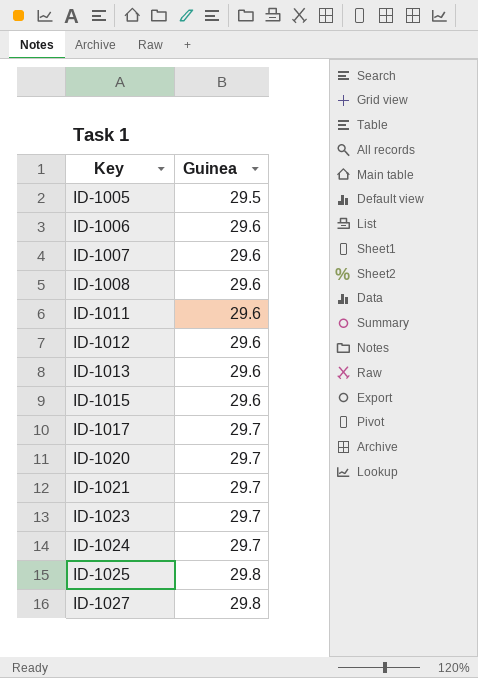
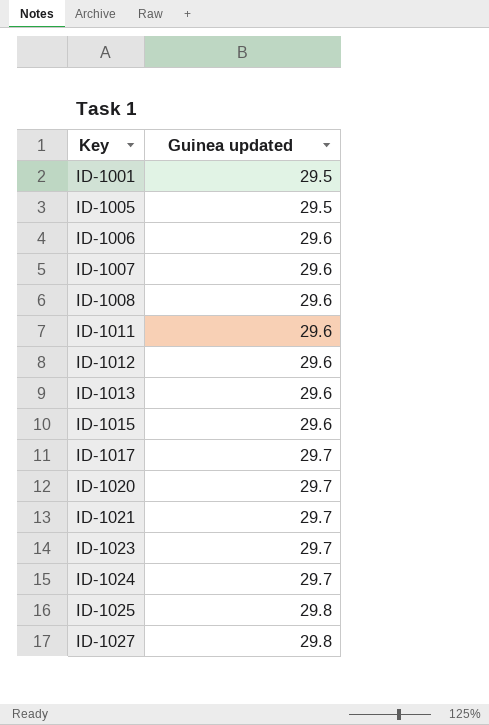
column name: Guinea -> Guinea updated
row ID-1001: none -> 29.5

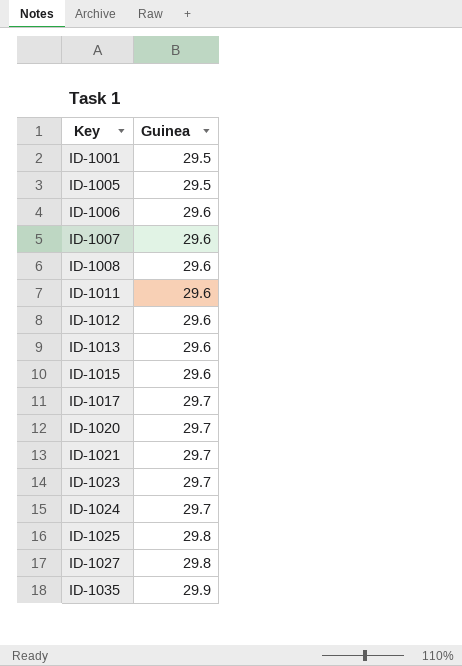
column name: Guinea updated -> Guinea
row ID-1035: none -> 29.9

